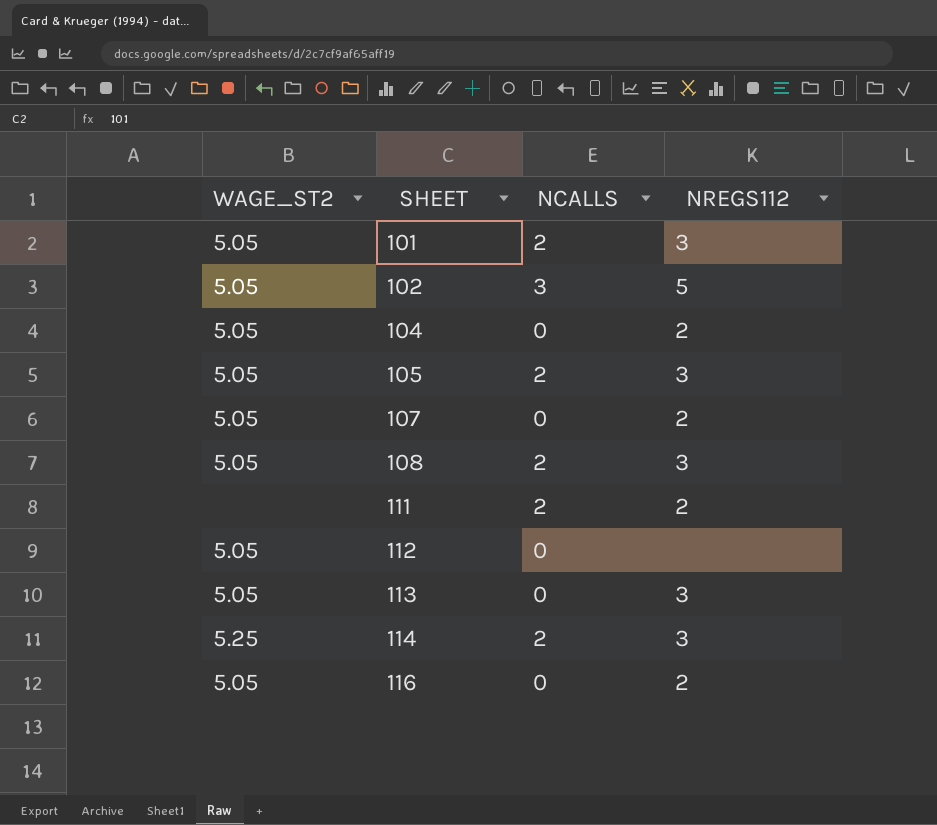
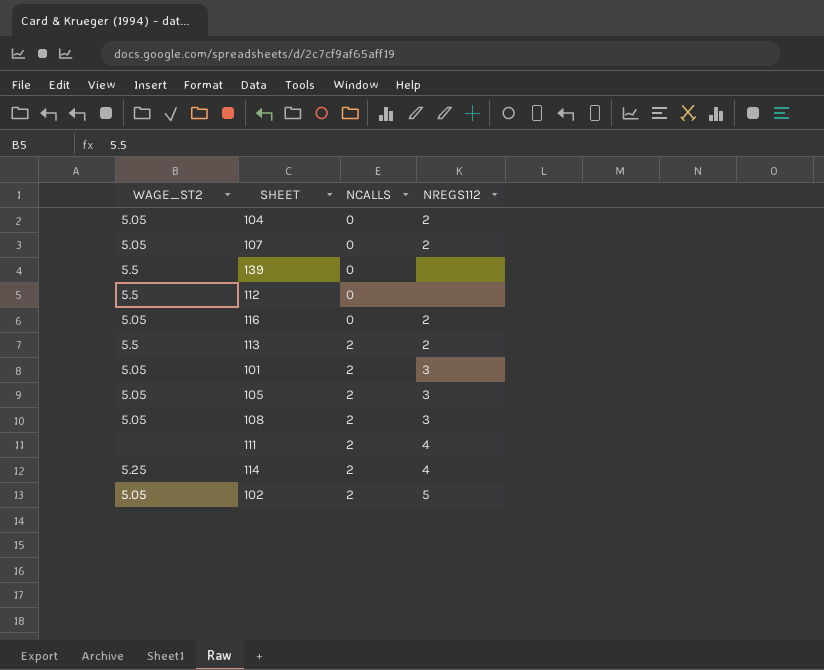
row order: SHEET ascending -> NCALLS ascending
row 139: none -> 5.5 | 0 | none
112 | WAGE_ST2: 5.05 -> 5.5
113 | WAGE_ST2: 5.05 -> 5.5
113 | NCALLS: 0 -> 2
113 | NREGS112: 3 -> 2
111 | NREGS112: 2 -> 4
114 | NREGS112: 3 -> 4
102 | NCALLS: 3 -> 2

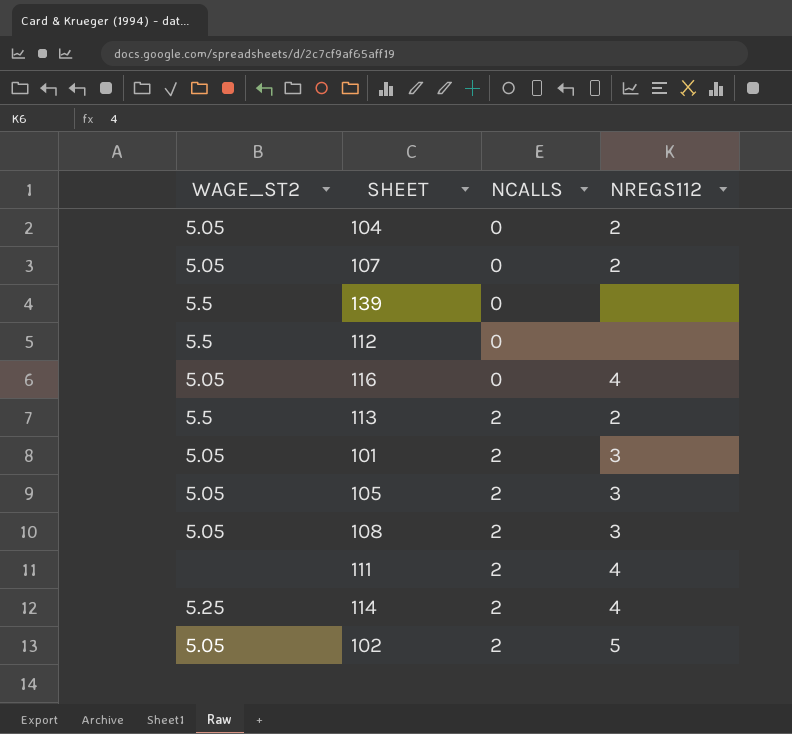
116 | NREGS112: 2 -> 4

